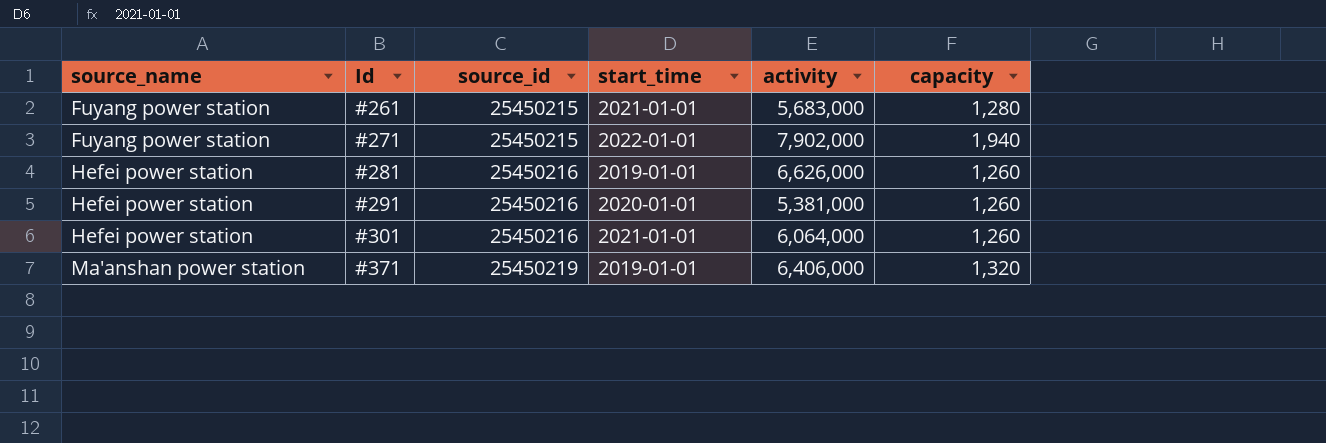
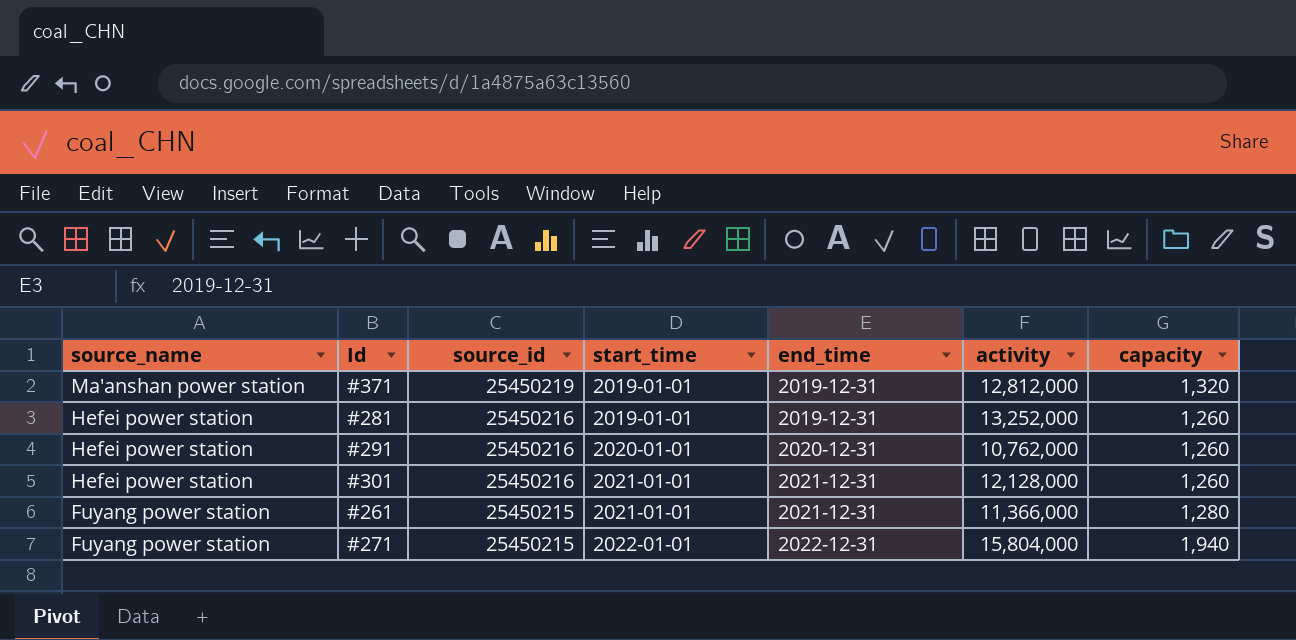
row order: source_name ascending -> source_name descending
column end_time | position: none -> 5
#371 | activity: 6,406,000 -> 12,812,000
#281 | activity: 6,626,000 -> 13,252,000
#291 | activity: 5,381,000 -> 10,762,000
#301 | activity: 6,064,000 -> 12,128,000
#261 | activity: 5,683,000 -> 11,366,000
#271 | activity: 7,902,000 -> 15,804,000

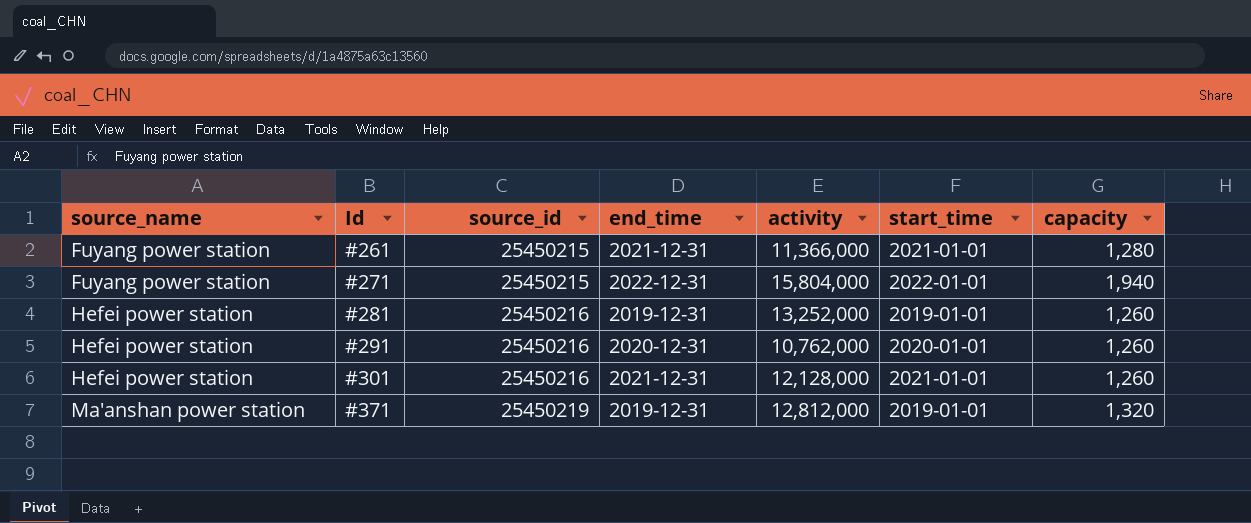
row order: source_name descending -> source_name ascending
column start_time | position: 4 -> 6

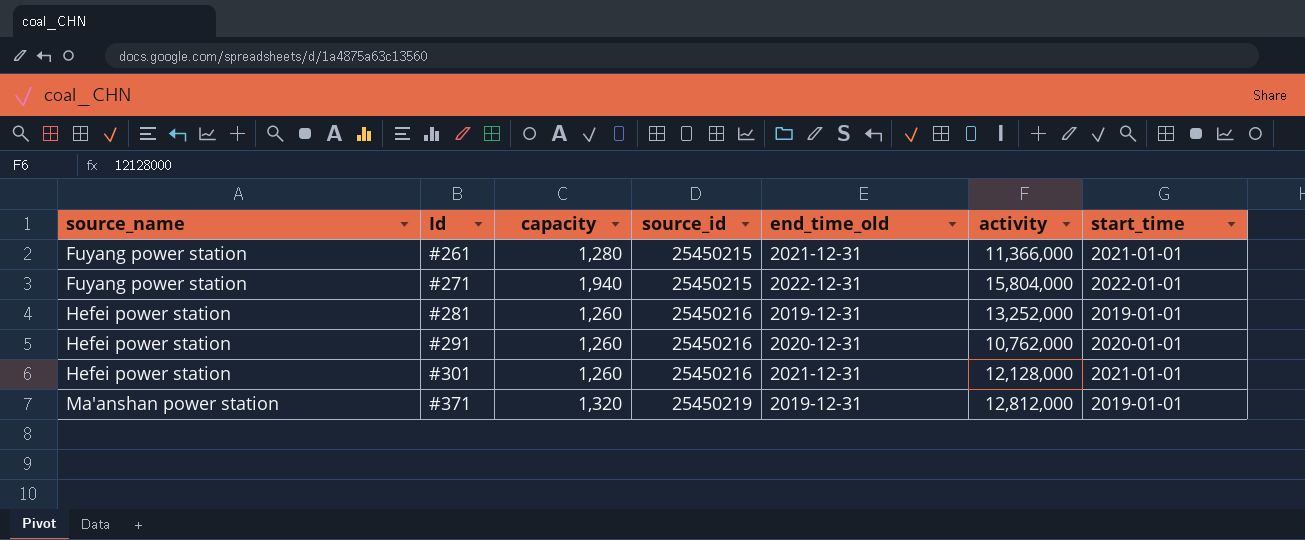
column capacity | position: 7 -> 3
column name: end_time -> end_time_old

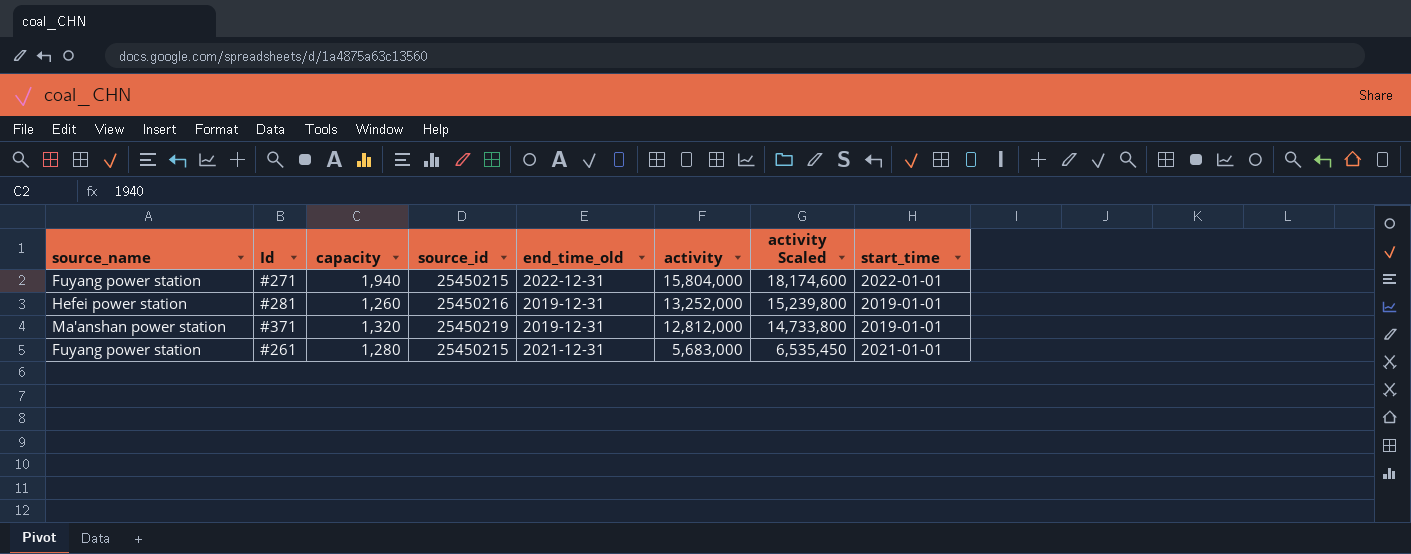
row order: source_name ascending -> activity descending
column activity Scaled | formula: none -> [activity] * 1.15
row #291: Hefei power station | 1,260 | 25450216 | 2020-12-31 | 10,762,000 | 2020-01-01 -> none
row #301: Hefei power station | 1,260 | 25450216 | 2021-12-31 | 12,128,000 | 2021-01-01 -> none
#261 | activity: 11,366,000 -> 5,683,000

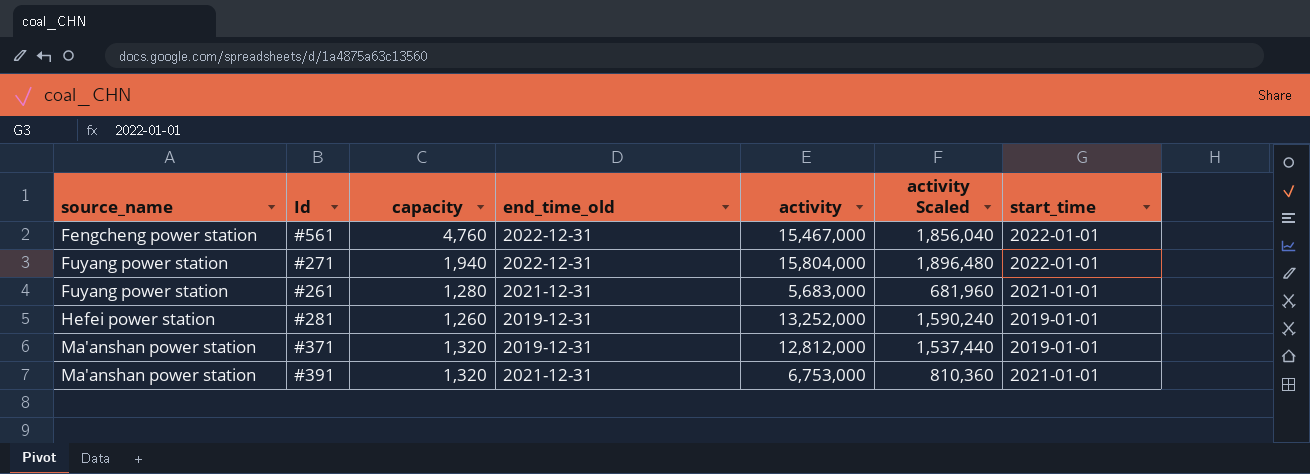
row order: activity descending -> source_name ascending
column source_id | position: 4 -> none
column activity Scaled | formula: [activity] * 1.15 -> [activity] * 0.12
row #561: none -> Fengcheng power station | 4,760 | 2022-12-31 | 15,467,000 | 1,856,040 | 2022-01-01
row #391: none -> Ma'anshan power station | 1,320 | 2021-12-31 | 6,753,000 | 810,360 | 2021-01-01

